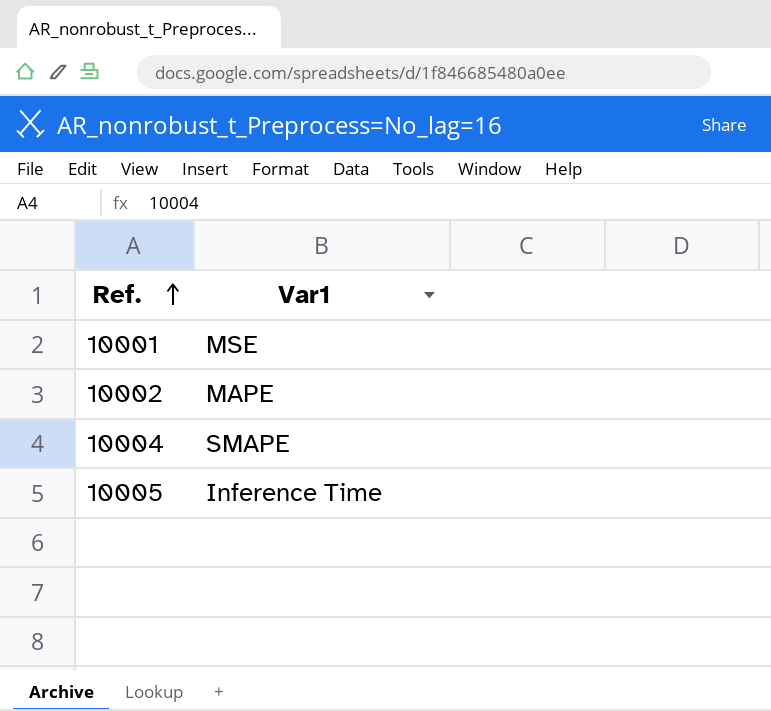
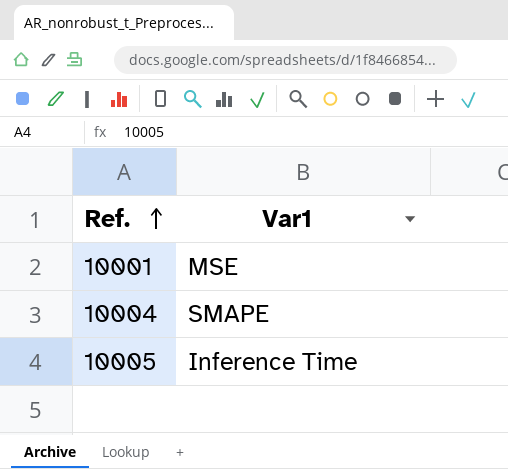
row 10002: MAPE -> none

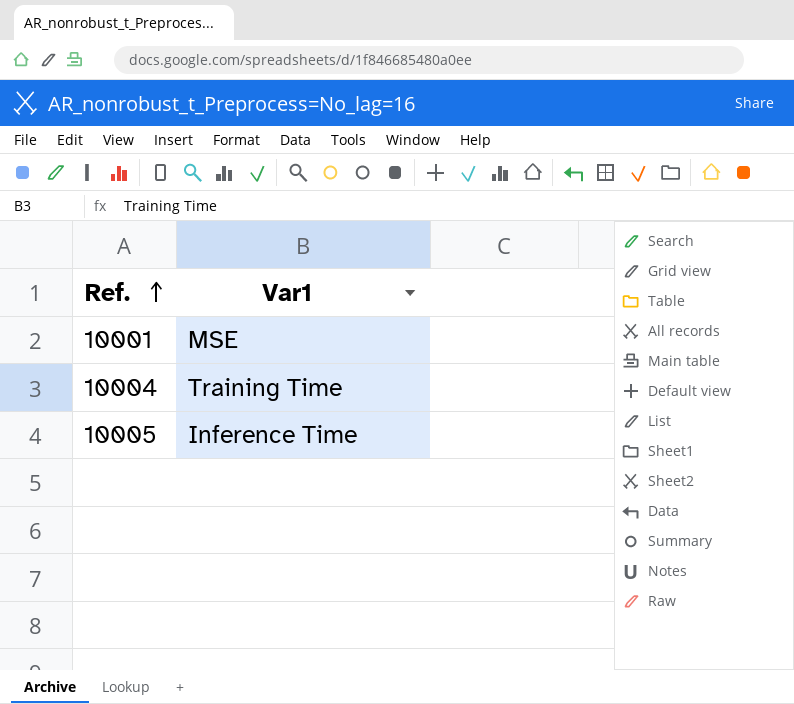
10004 | Var1: SMAPE -> Training Time

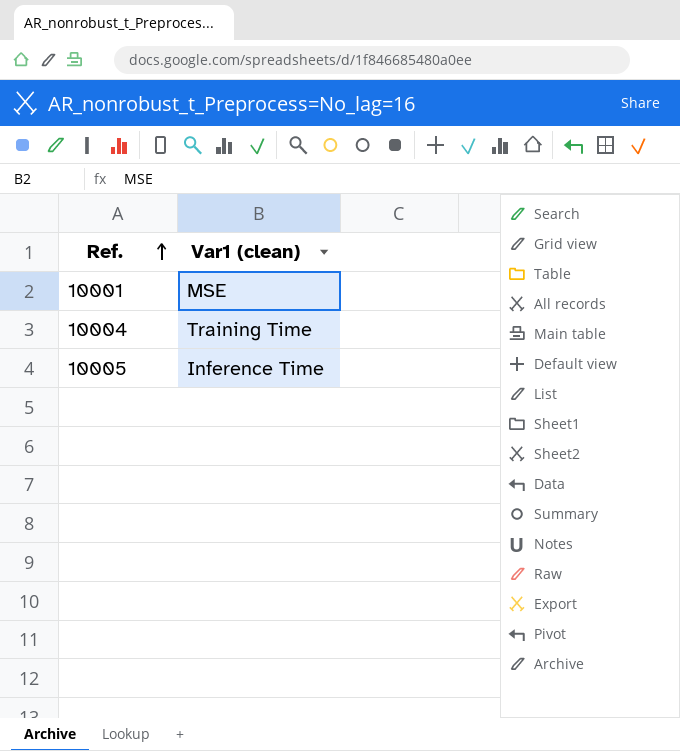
column name: Var1 -> Var1 (clean)

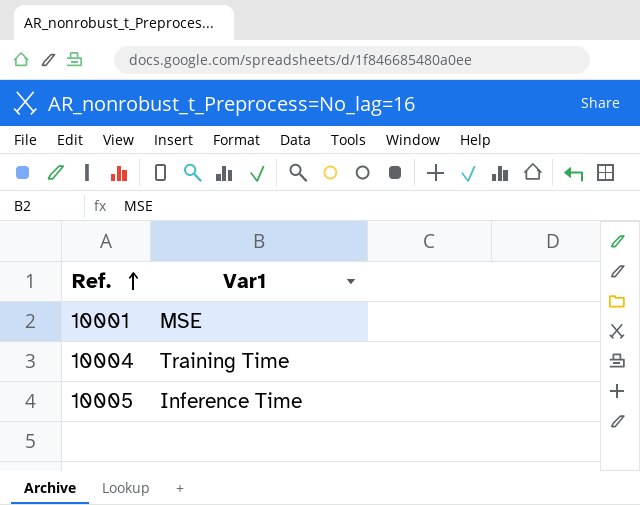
column name: Var1 (clean) -> Var1

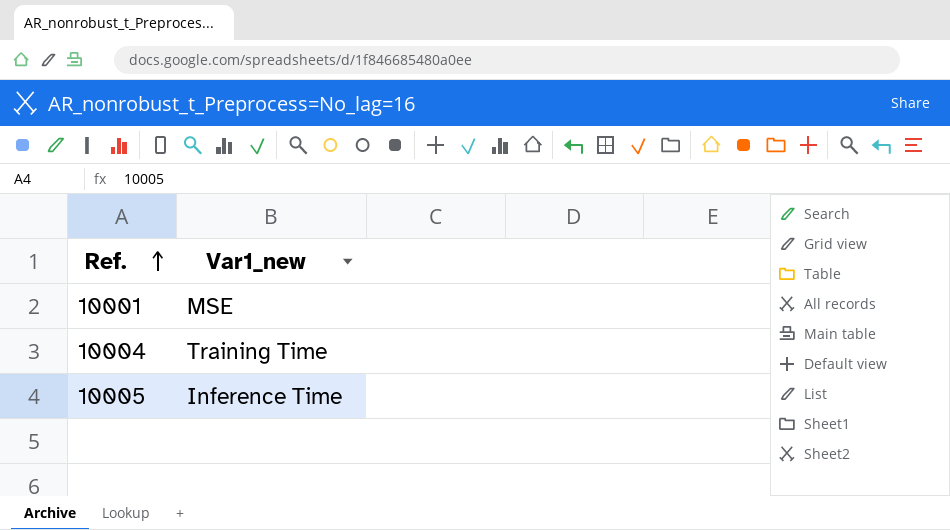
column name: Var1 -> Var1_new

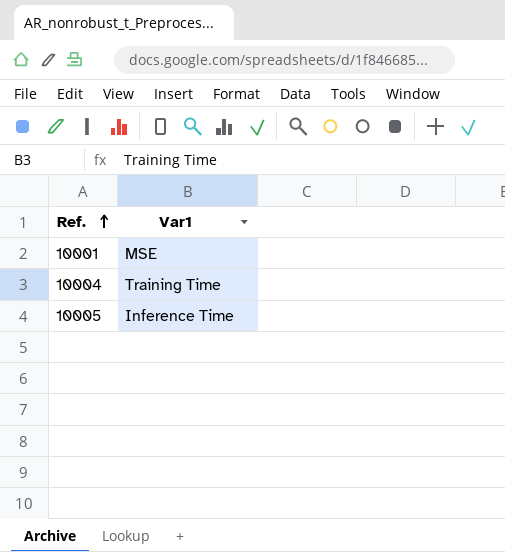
column name: Var1_new -> Var1

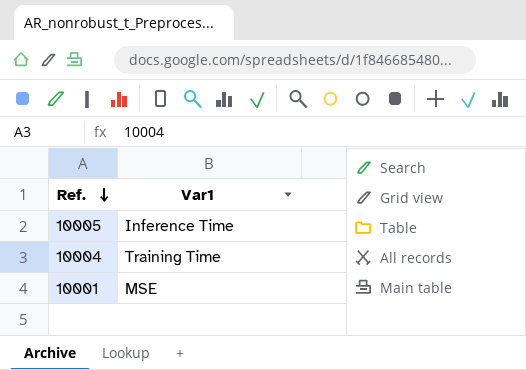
row order: Ref. ascending -> Ref. descending

